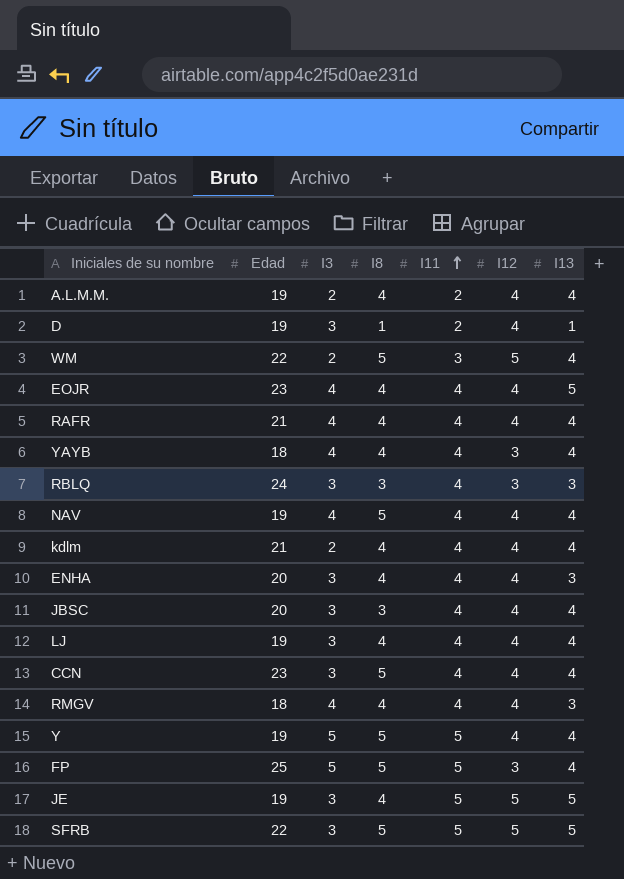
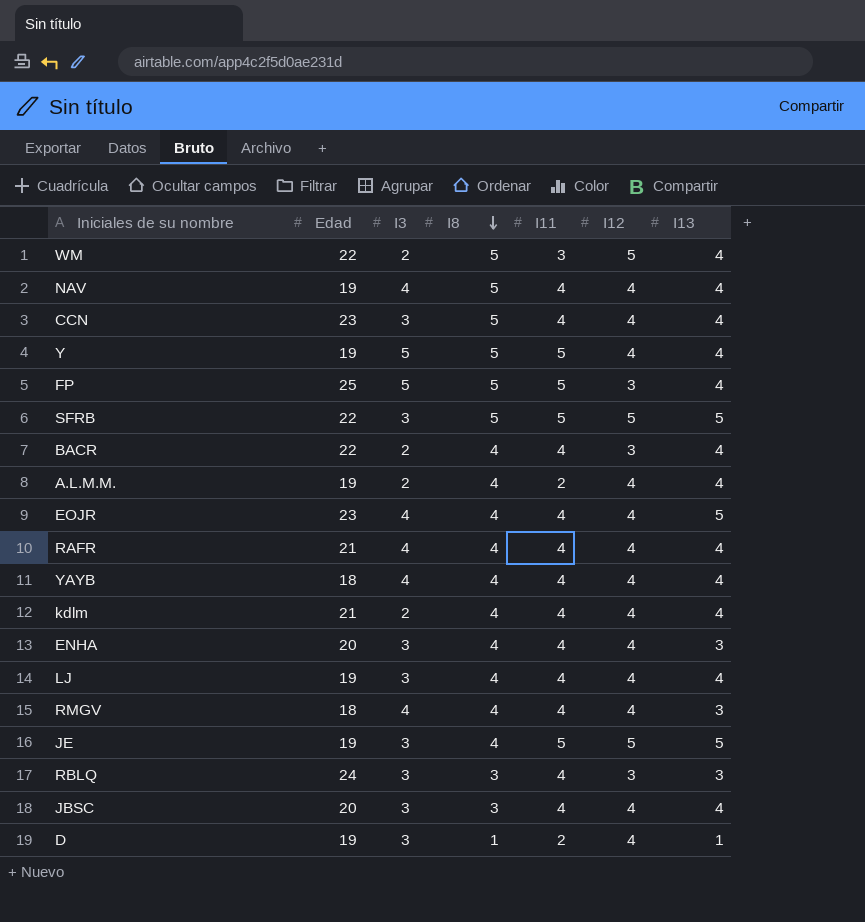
row order: I11 ascending -> I8 descending
row BACR: none -> 22 | 2 | 4 | 4 | 3 | 4
YAYB | I12: 3 -> 4

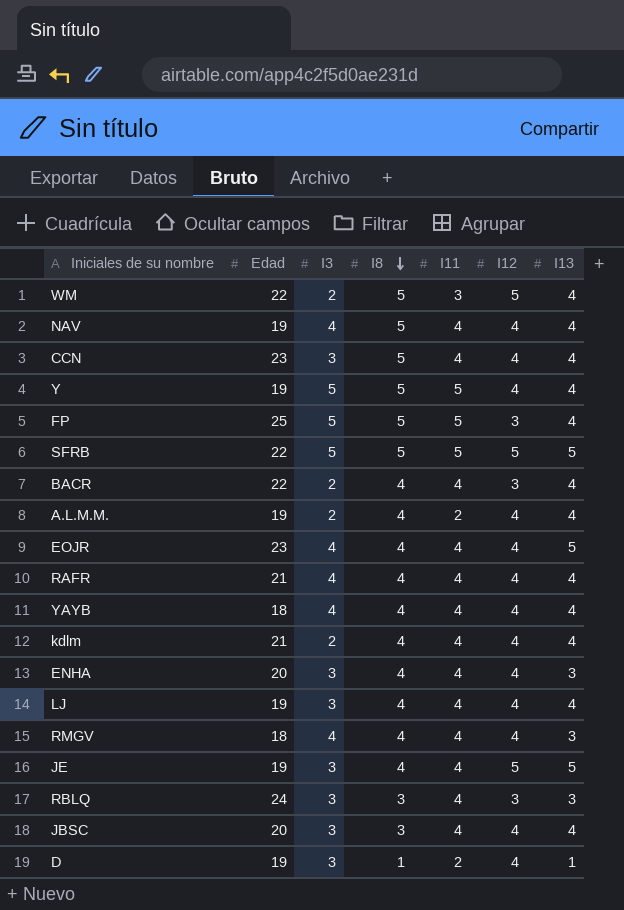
SFRB | I3: 3 -> 5
JE | I11: 5 -> 4

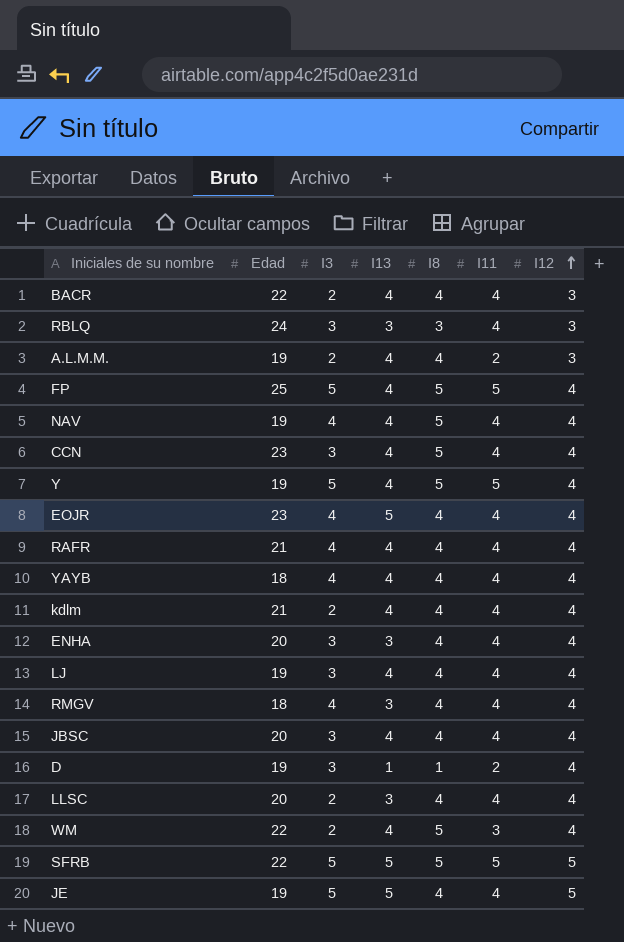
row order: I8 descending -> I12 ascending
column I13 | position: 7 -> 4
A.L.M.M. | I12: 4 -> 3
FP | I12: 3 -> 4
JBSC | I8: 3 -> 4
row LLSC: none -> 20 | 2 | 3 | 4 | 4 | 4
WM | I12: 5 -> 4
JE | I3: 3 -> 5

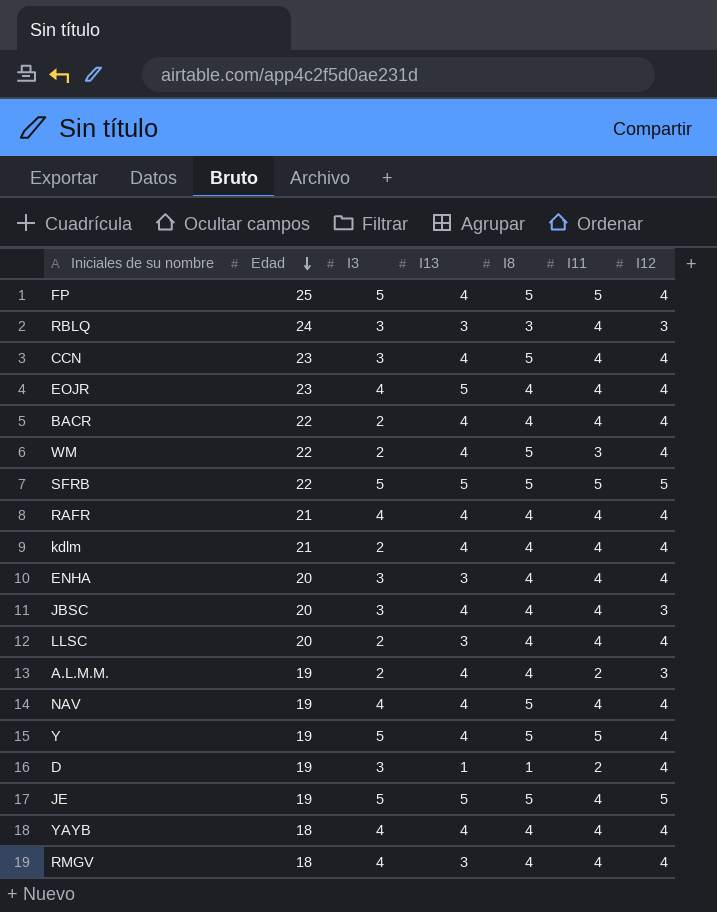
row order: I12 ascending -> Edad descending
row LJ: 19 | 3 | 4 | 4 | 4 | 4 -> none
BACR | I12: 3 -> 4
JBSC | I12: 4 -> 3
JE | I8: 4 -> 5

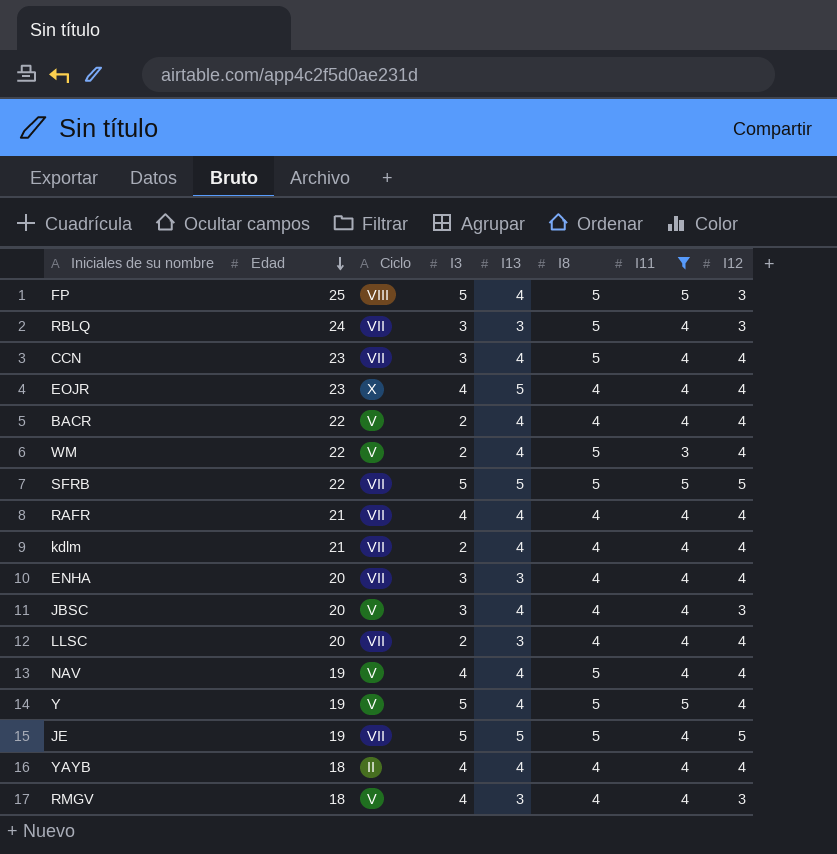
filter: none -> I11 != 2
column Ciclo | position: none -> 3
FP | I12: 4 -> 3
RBLQ | I8: 3 -> 5
RMGV | I12: 4 -> 3

